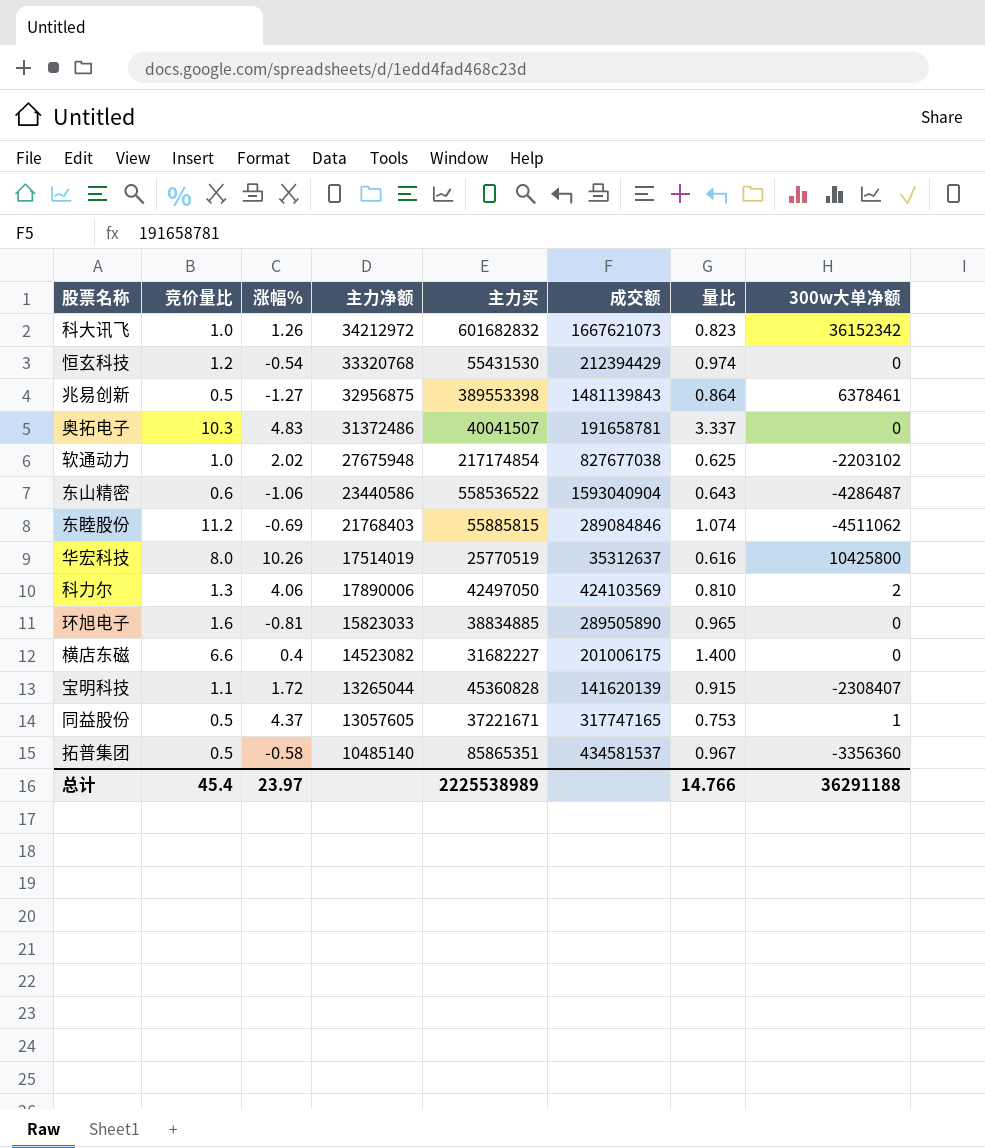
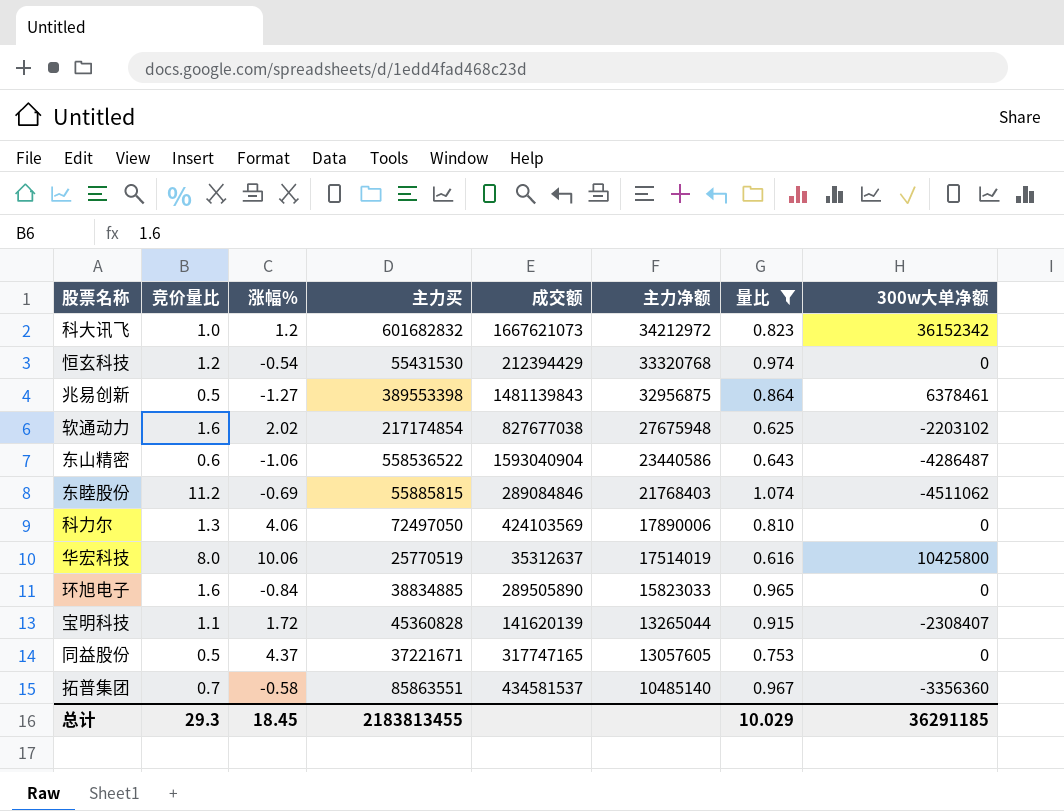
filter: none -> 量比 <= 1.074
row order: none -> 主力净额 descending
column 主力净额 | position: 4 -> 6
科大讯飞 | 涨幅%: 1.26 -> 1.2
软通动力 | 竞价量比: 1.0 -> 1.6
科力尔 | 主力买: 42497050 -> 72497050
科力尔 | 300w大单净额: 2 -> 0
华宏科技 | 涨幅%: 10.26 -> 10.06
环旭电子 | 涨幅%: -0.81 -> -0.84
同益股份 | 300w大单净额: 1 -> 0
拓普集团 | 竞价量比: 0.5 -> 0.7
拓普集团 | 主力买: 85865351 -> 85863551
总计 | 竞价量比: 45.4 -> 29.3
总计 | 涨幅%: 23.97 -> 18.45
总计 | 主力买: 2225538989 -> 2183813455
总计 | 量比: 14.766 -> 10.029
总计 | 300w大单净额: 36291188 -> 36291185

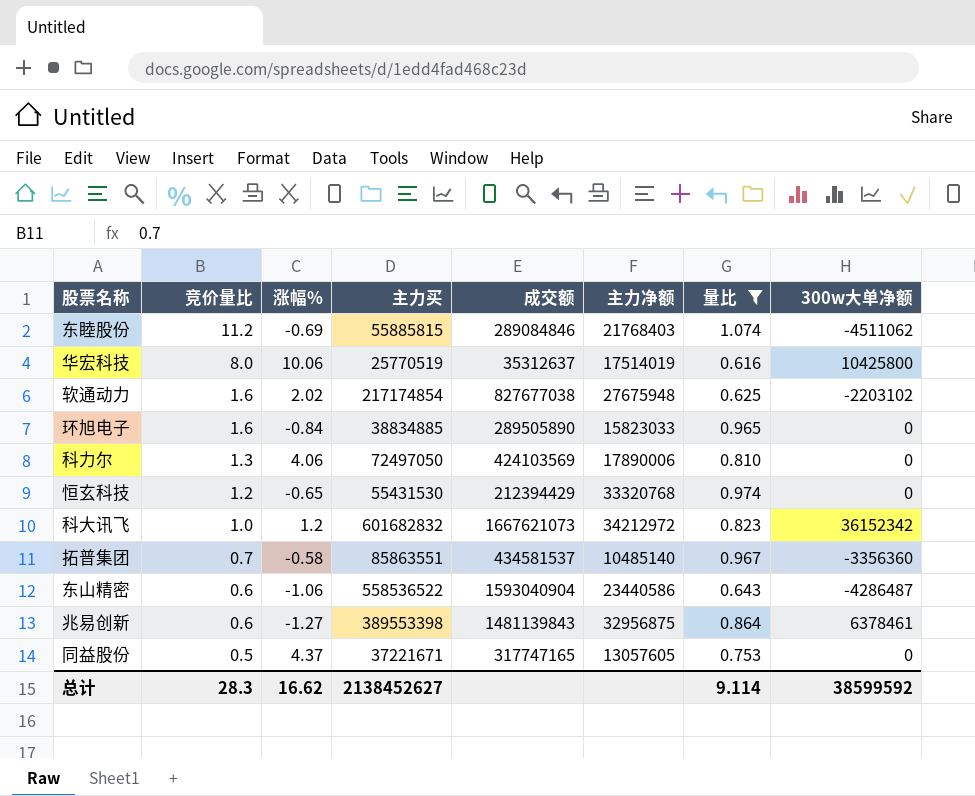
row order: 主力净额 descending -> 竞价量比 descending
row 宝明科技: 1.1 | 1.72 | 45360828 | 141620139 | 13265044 | 0.915 | -2308407 -> none
恒玄科技 | 涨幅%: -0.54 -> -0.65
兆易创新 | 竞价量比: 0.5 -> 0.6
总计 | 竞价量比: 29.3 -> 28.3
总计 | 涨幅%: 18.45 -> 16.62
总计 | 主力买: 2183813455 -> 2138452627
总计 | 量比: 10.029 -> 9.114
总计 | 300w大单净额: 36291185 -> 38599592

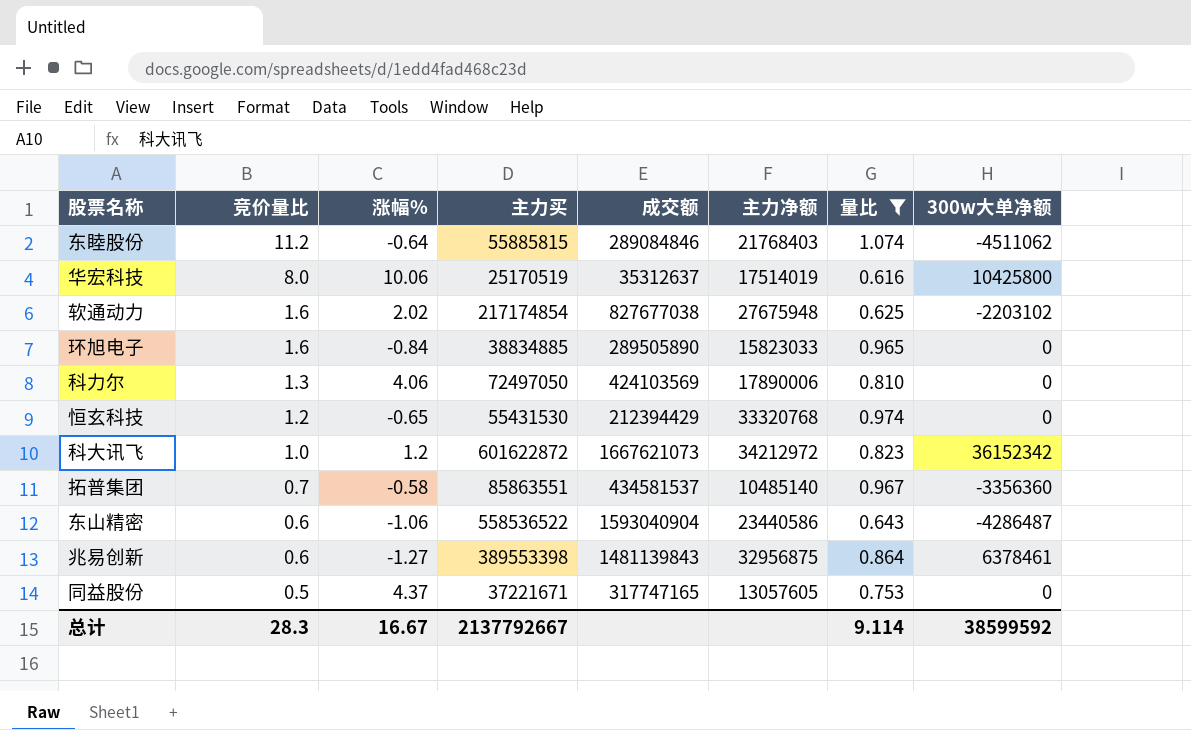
东睦股份 | 涨幅%: -0.69 -> -0.64
华宏科技 | 主力买: 25770519 -> 25170519
科大讯飞 | 主力买: 601682832 -> 601622872
总计 | 涨幅%: 16.62 -> 16.67
总计 | 主力买: 2138452627 -> 2137792667

